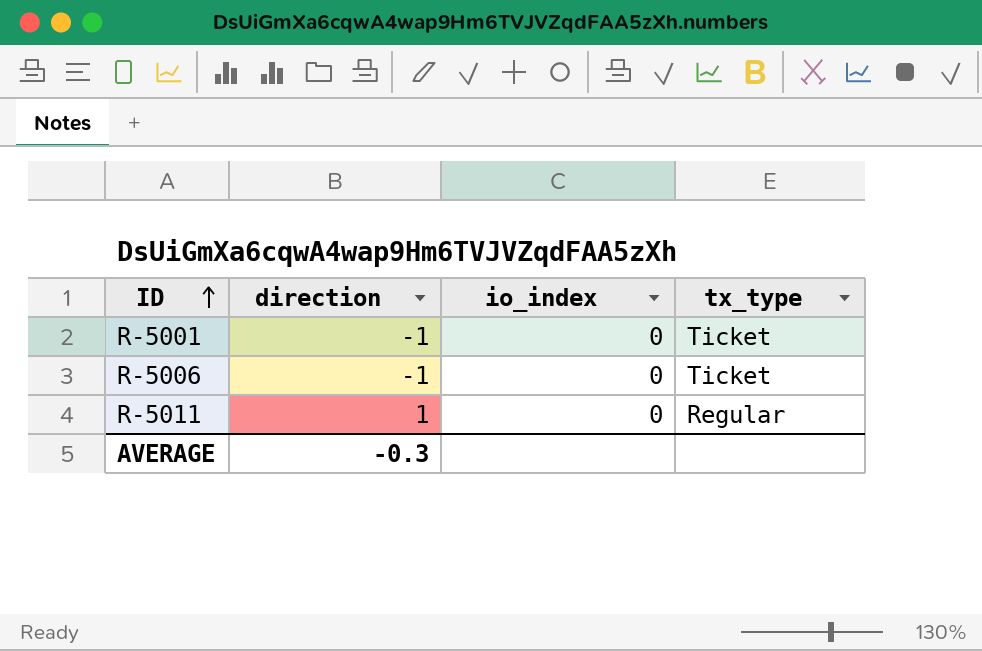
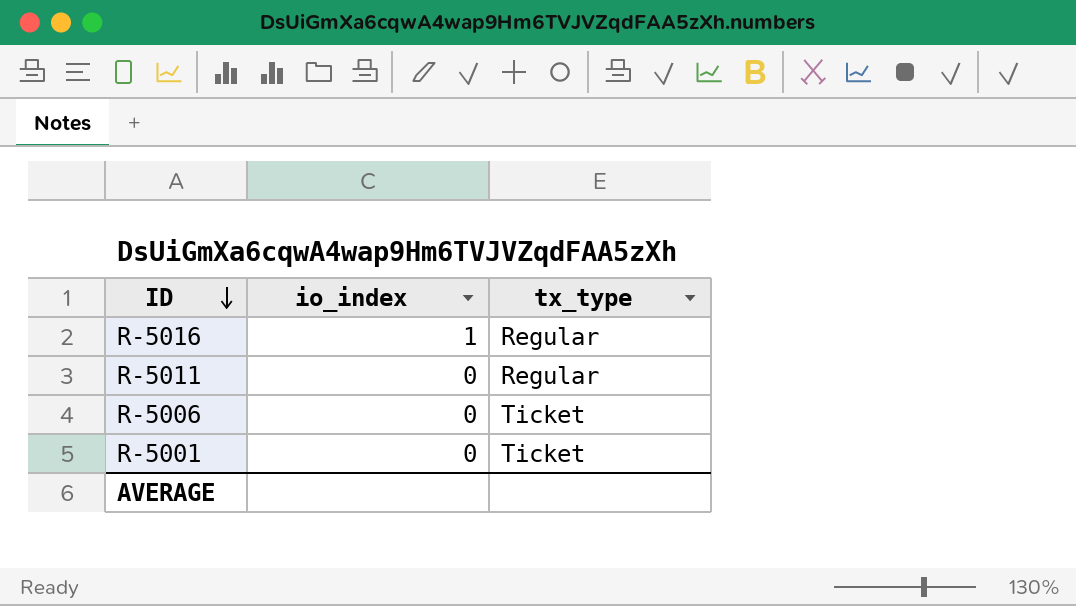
row order: ID ascending -> ID descending
column direction | position: 2 -> none
row R-5016: none -> 1 | Regular

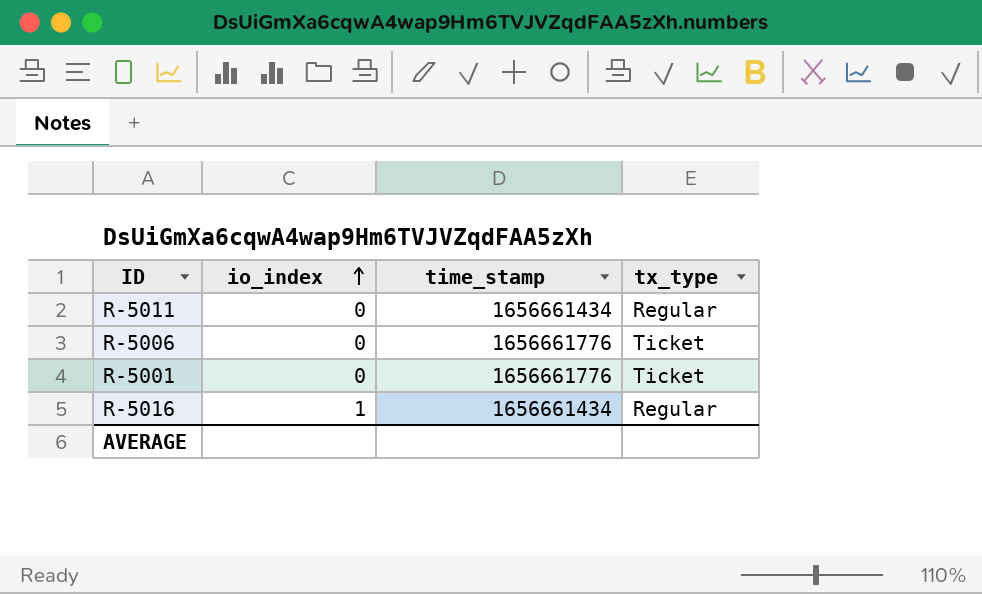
row order: ID descending -> io_index ascending
column time_stamp | position: none -> 3

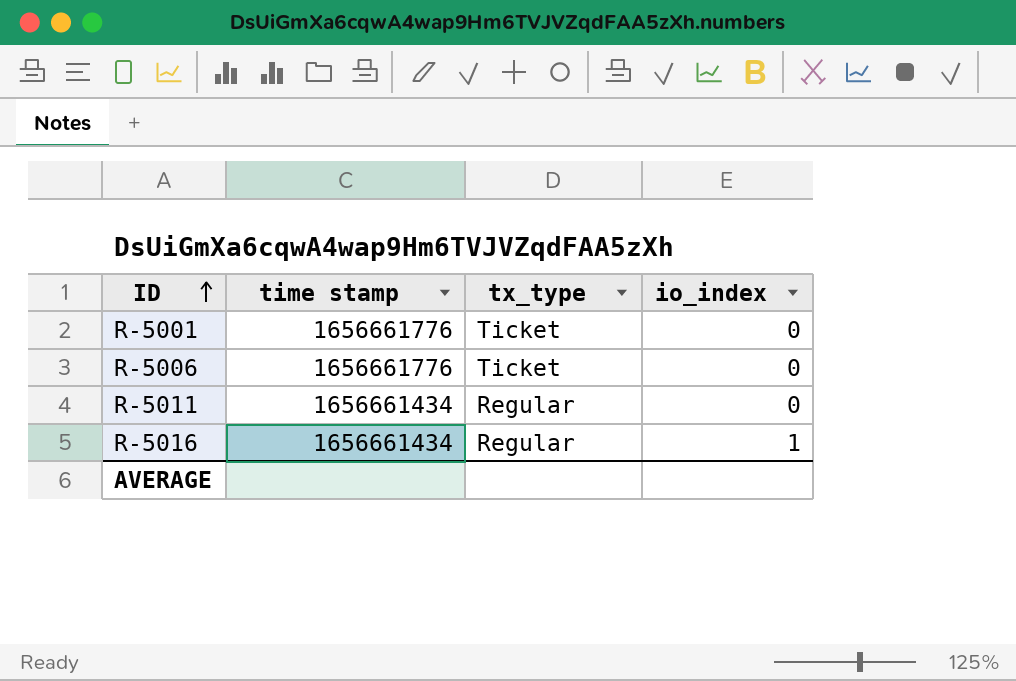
row order: io_index ascending -> ID ascending
column name: time_stamp -> time stamp
column io_index | position: 2 -> 4

